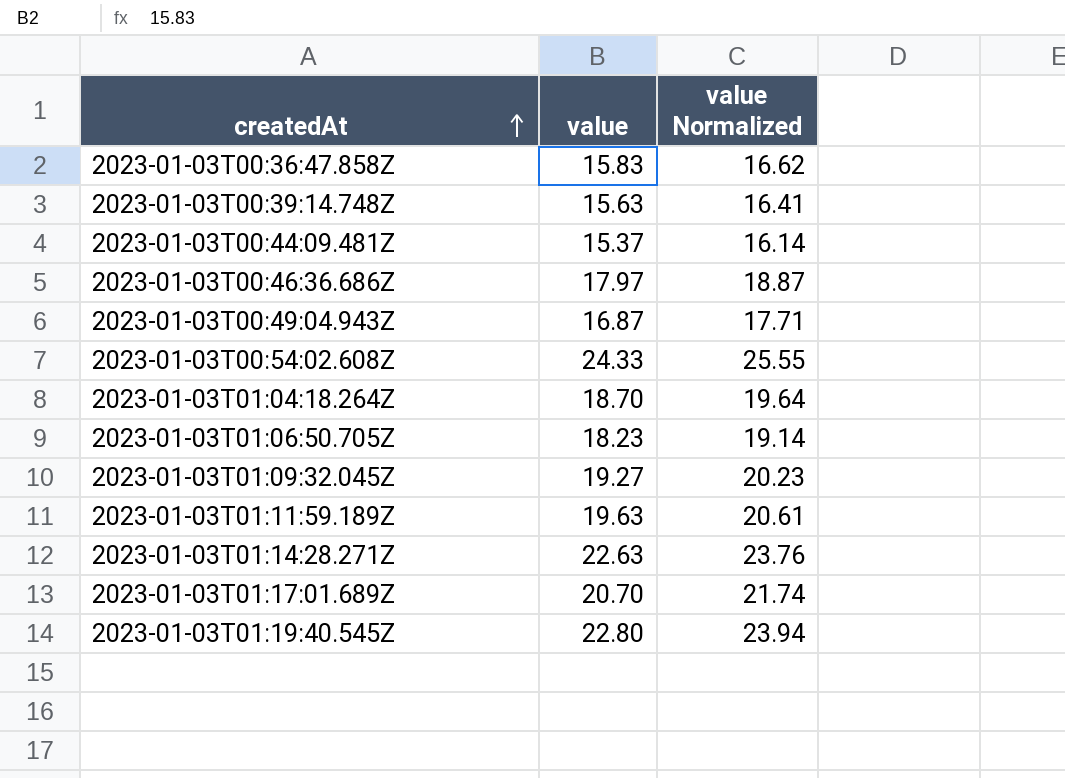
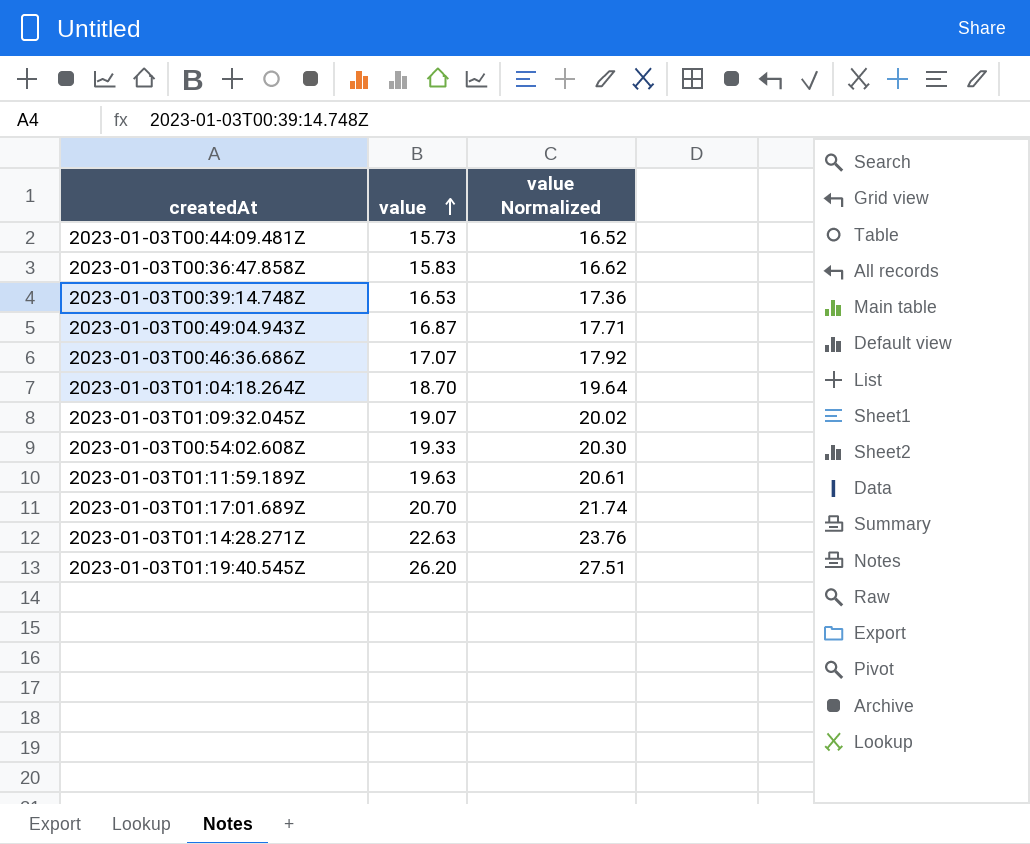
row order: createdAt ascending -> value ascending
row 2023-01-03T01:06:50.705Z: 18.23 | 19.14 -> none
2023-01-03T00:44:09.481Z | value: 15.37 -> 15.73
2023-01-03T00:44:09.481Z | value Normalized: 16.14 -> 16.52
2023-01-03T00:39:14.748Z | value: 15.63 -> 16.53
2023-01-03T00:39:14.748Z | value Normalized: 16.41 -> 17.36
2023-01-03T00:46:36.686Z | value: 17.97 -> 17.07
2023-01-03T00:46:36.686Z | value Normalized: 18.87 -> 17.92
2023-01-03T01:09:32.045Z | value: 19.27 -> 19.07
2023-01-03T01:09:32.045Z | value Normalized: 20.23 -> 20.02
2023-01-03T00:54:02.608Z | value: 24.33 -> 19.33
2023-01-03T00:54:02.608Z | value Normalized: 25.55 -> 20.30
2023-01-03T01:19:40.545Z | value: 22.80 -> 26.20
2023-01-03T01:19:40.545Z | value Normalized: 23.94 -> 27.51

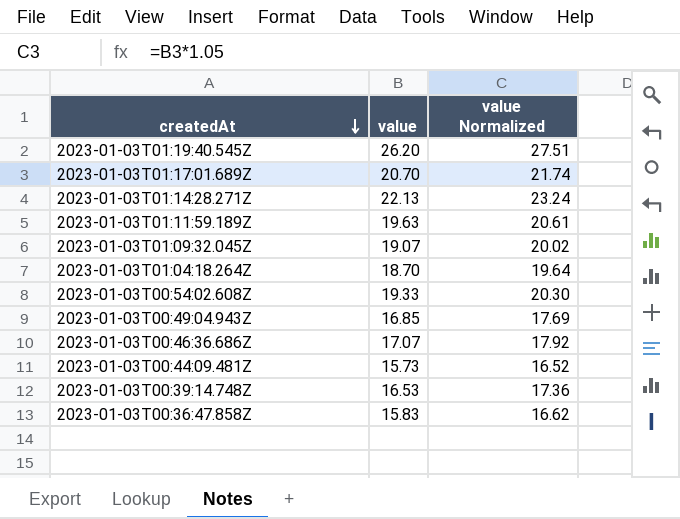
row order: value ascending -> createdAt descending
2023-01-03T01:14:28.271Z | value: 22.63 -> 22.13
2023-01-03T01:14:28.271Z | value Normalized: 23.76 -> 23.24
2023-01-03T00:49:04.943Z | value: 16.87 -> 16.85
2023-01-03T00:49:04.943Z | value Normalized: 17.71 -> 17.69

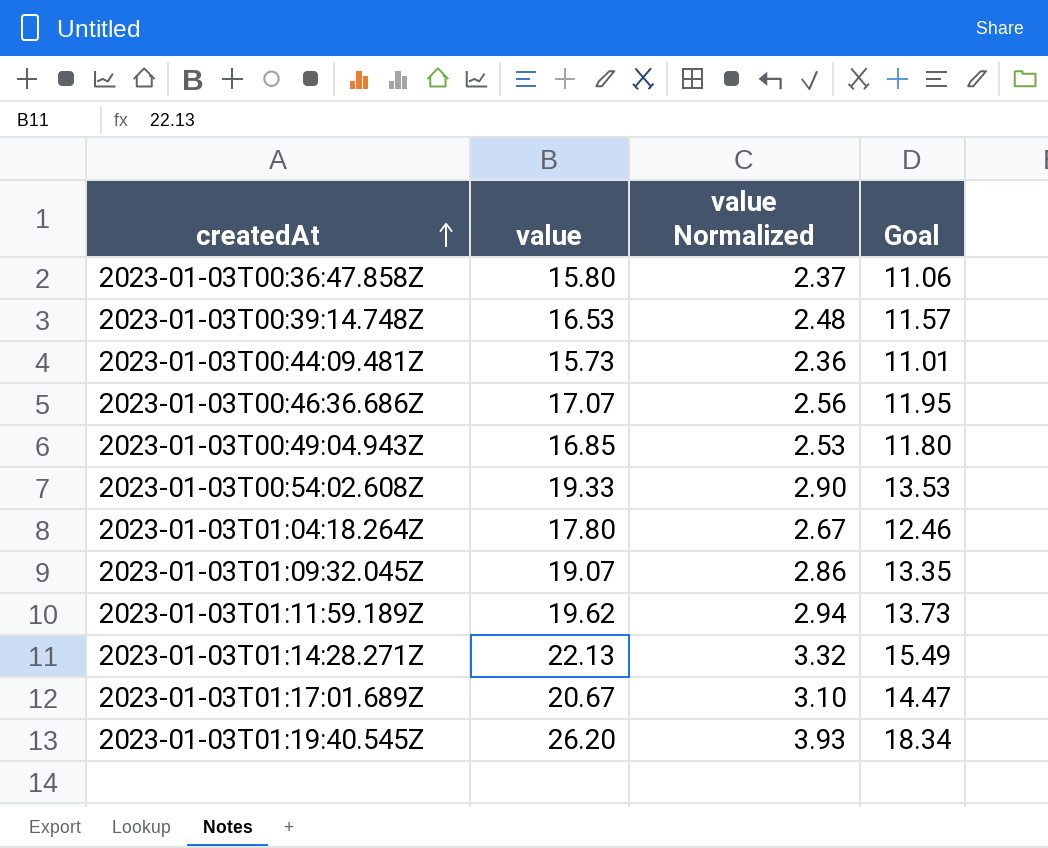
row order: createdAt descending -> createdAt ascending
column value Normalized | formula: [value] * 1.05 -> [value] * 0.15
column Goal | formula: none -> [value] * 0.7
2023-01-03T00:36:47.858Z | value: 15.83 -> 15.80
2023-01-03T01:04:18.264Z | value: 18.70 -> 17.80
2023-01-03T01:11:59.189Z | value: 19.63 -> 19.62
2023-01-03T01:17:01.689Z | value: 20.70 -> 20.67

